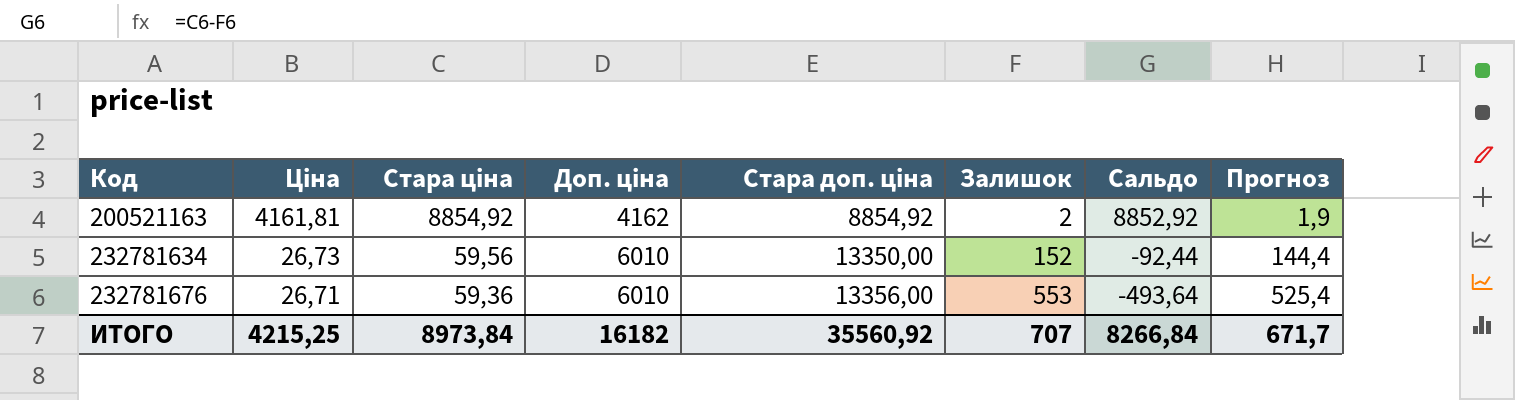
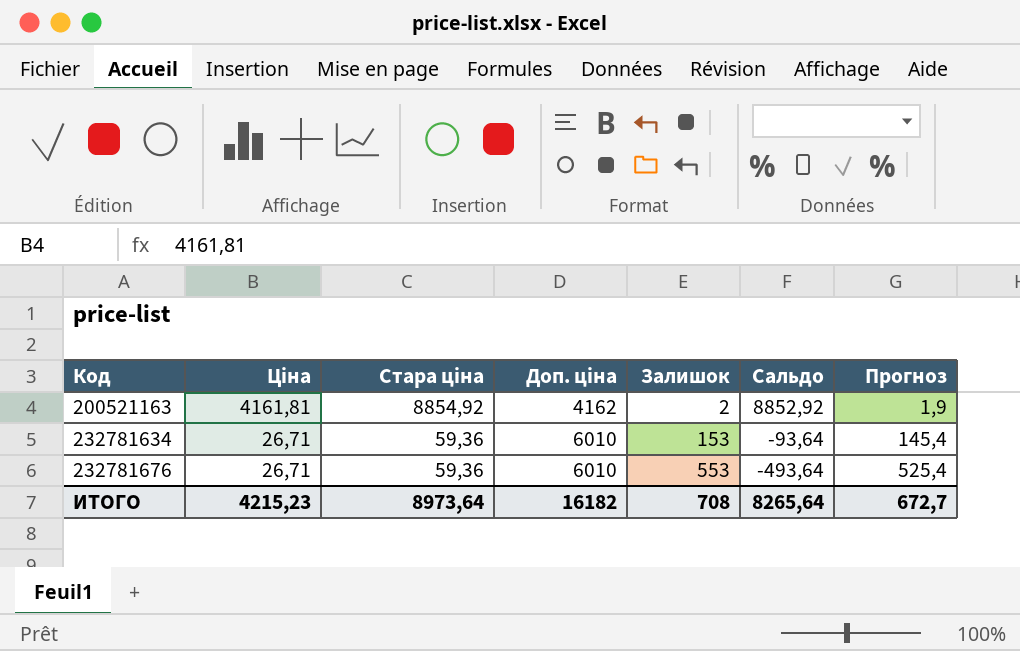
column Стара доп. ціна | position: 5 -> none
232781634 | Ціна: 26,73 -> 26,71
232781634 | Стара ціна: 59,56 -> 59,36
232781634 | Залишок: 152 -> 153
232781634 | Сальдо: -92,44 -> -93,64
232781634 | Прогноз: 144,4 -> 145,4
ИТОГО | Ціна: 4215,25 -> 4215,23
ИТОГО | Стара ціна: 8973,84 -> 8973,64
ИТОГО | Залишок: 707 -> 708
ИТОГО | Сальдо: 8266,84 -> 8265,64
ИТОГО | Прогноз: 671,7 -> 672,7

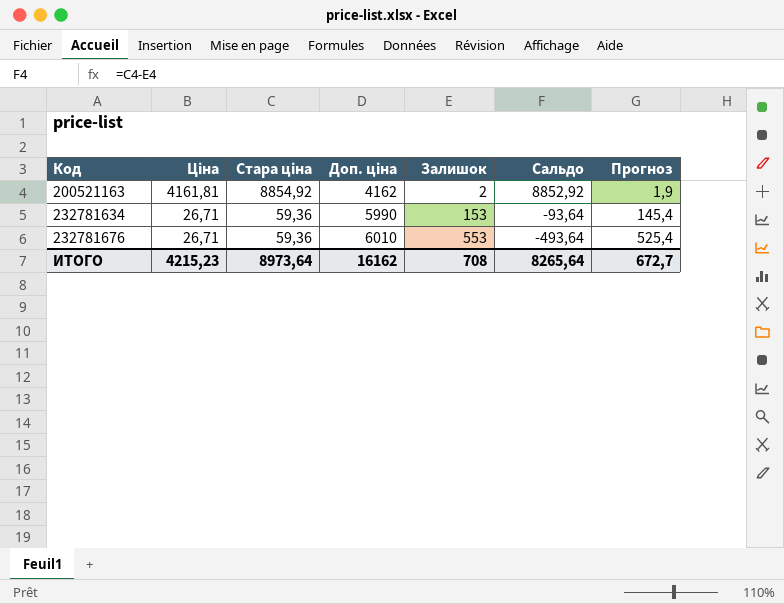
232781634 | Доп. ціна: 6010 -> 5990
ИТОГО | Доп. ціна: 16182 -> 16162

